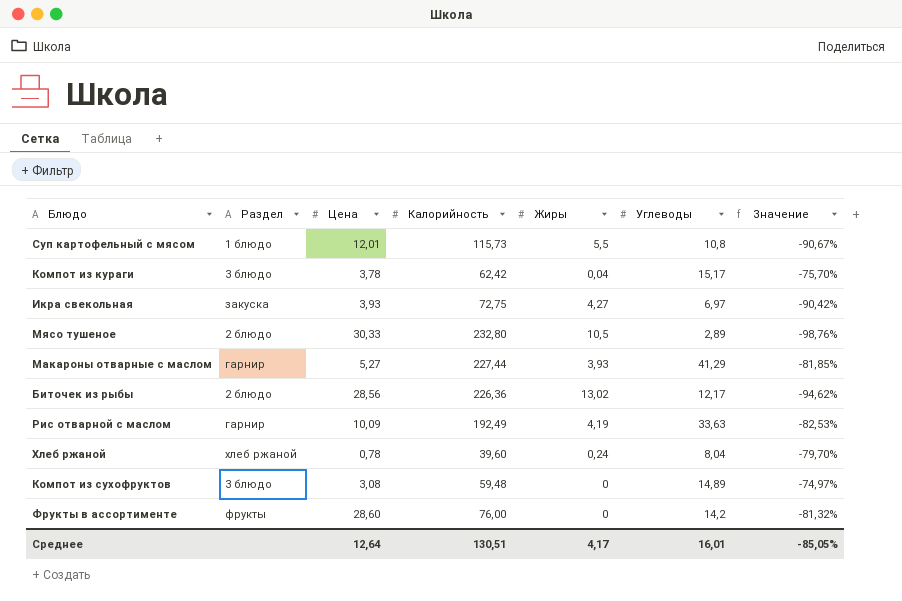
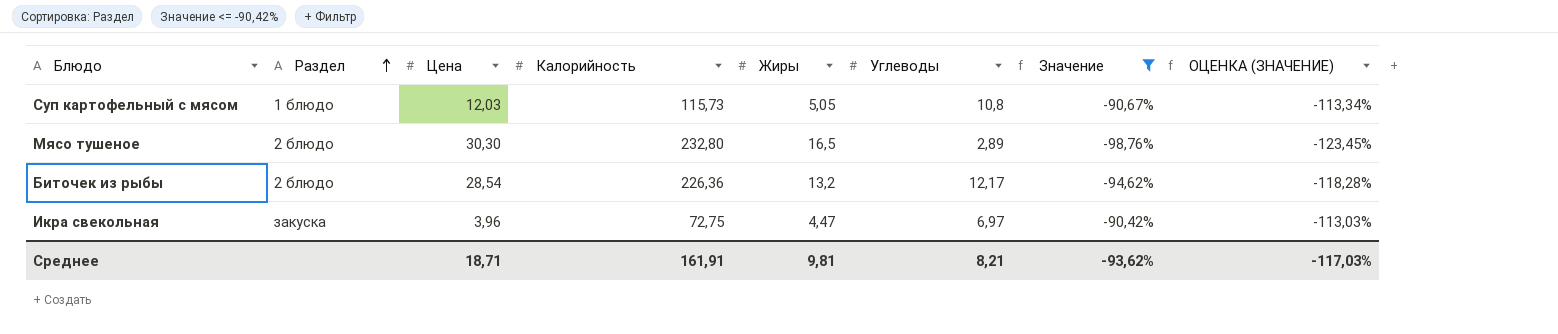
filter: none -> Значение <= -90,42%
row order: none -> Раздел ascending
column ОЦЕНКА (ЗНАЧЕНИЕ) | formula: none -> [Значение] * 1,25
Суп картофельный с мясом | Цена: 12,01 -> 12,03
Суп картофельный с мясом | Жиры: 5,5 -> 5,05
Мясо тушеное | Цена: 30,33 -> 30,30
Мясо тушеное | Жиры: 10,5 -> 16,5
Биточек из рыбы | Цена: 28,56 -> 28,54
Биточек из рыбы | Жиры: 13,02 -> 13,2
Икра свекольная | Цена: 3,93 -> 3,96
Икра свекольная | Жиры: 4,27 -> 4,47
Среднее | Цена: 12,64 -> 18,71
Среднее | Калорийность: 130,51 -> 161,91
Среднее | Жиры: 4,17 -> 9,81
Среднее | Углеводы: 16,01 -> 8,21
Среднее | Значение: -85,05% -> -93,62%

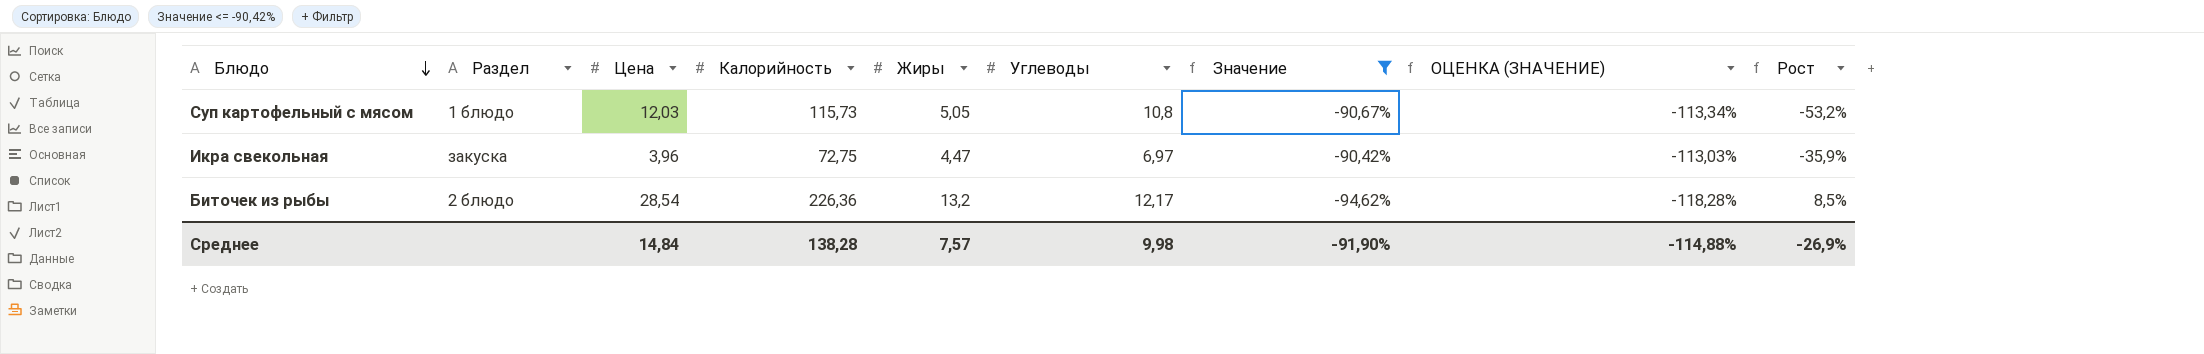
row order: Раздел ascending -> Блюдо descending
column Рост | formula: none -> ([Жиры] - [Углеводы]) / [Углеводы]
row Мясо тушеное: 2 блюдо | 30,30 | 232,80 | 16,5 | 2,89 | -98,76% | -123,45% -> none
Среднее | Цена: 18,71 -> 14,84
Среднее | Калорийность: 161,91 -> 138,28
Среднее | Жиры: 9,81 -> 7,57
Среднее | Углеводы: 8,21 -> 9,98
Среднее | Значение: -93,62% -> -91,90%
Среднее | ОЦЕНКА (ЗНАЧЕНИЕ): -117,03% -> -114,88%

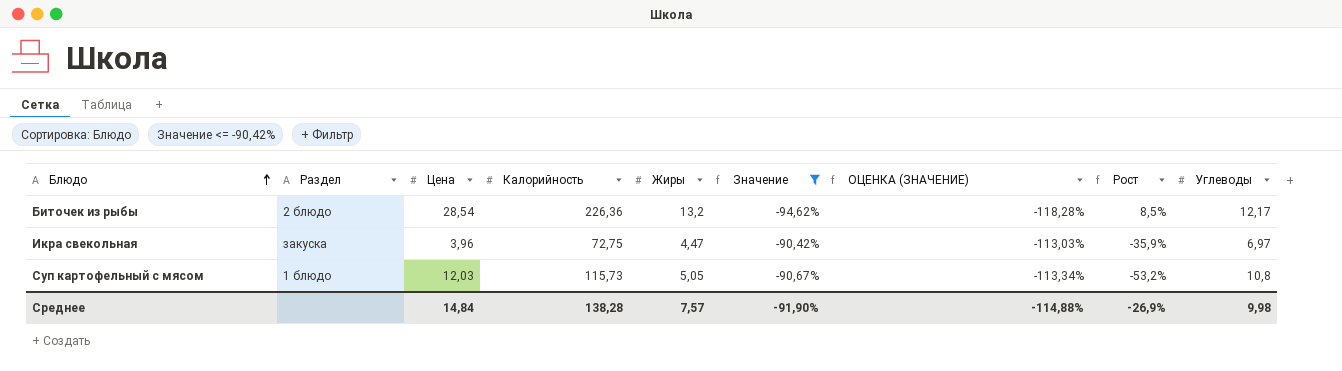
row order: Блюдо descending -> Блюдо ascending
column Углеводы | position: 6 -> 9

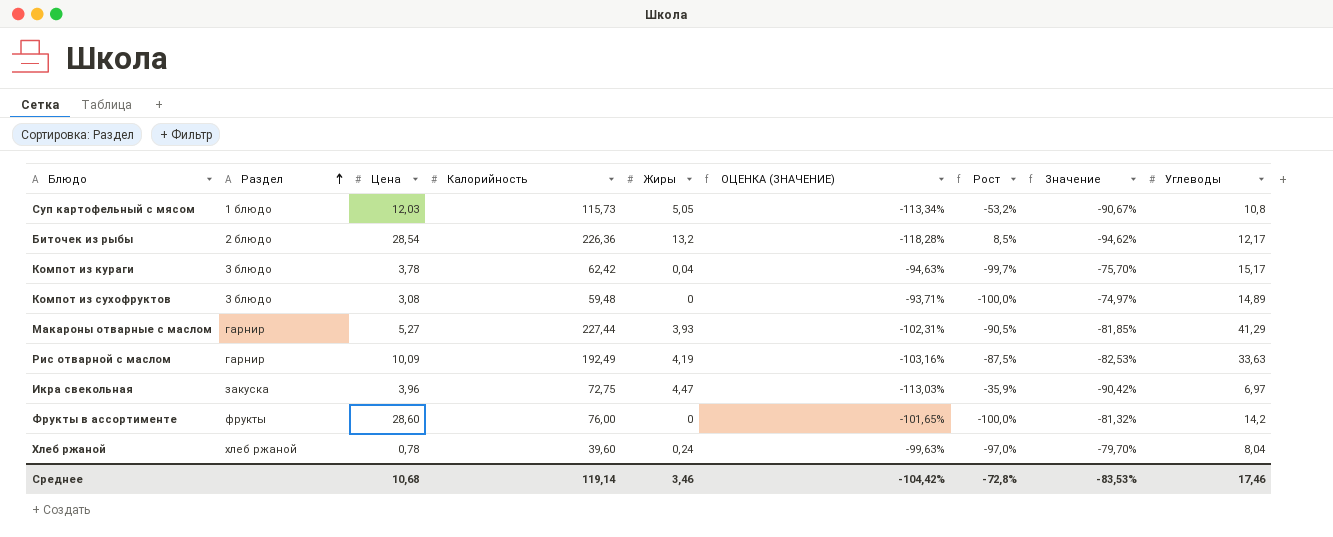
filter: Значение <= -90,42% -> none
row order: Блюдо ascending -> Раздел ascending
column Значение | position: 6 -> 8
Среднее | Цена: 14,84 -> 10,68
Среднее | Калорийность: 138,28 -> 119,14
Среднее | Жиры: 7,57 -> 3,46
Среднее | ОЦЕНКА (ЗНАЧЕНИЕ): -114,88% -> -104,42%
Среднее | Рост: -26,9% -> -72,8%
Среднее | Значение: -91,90% -> -83,53%
Среднее | Углеводы: 9,98 -> 17,46

